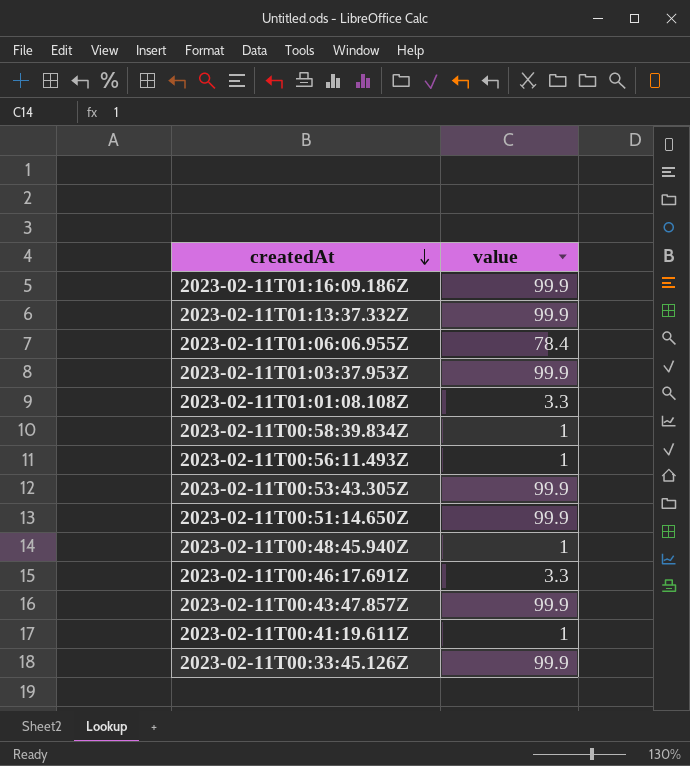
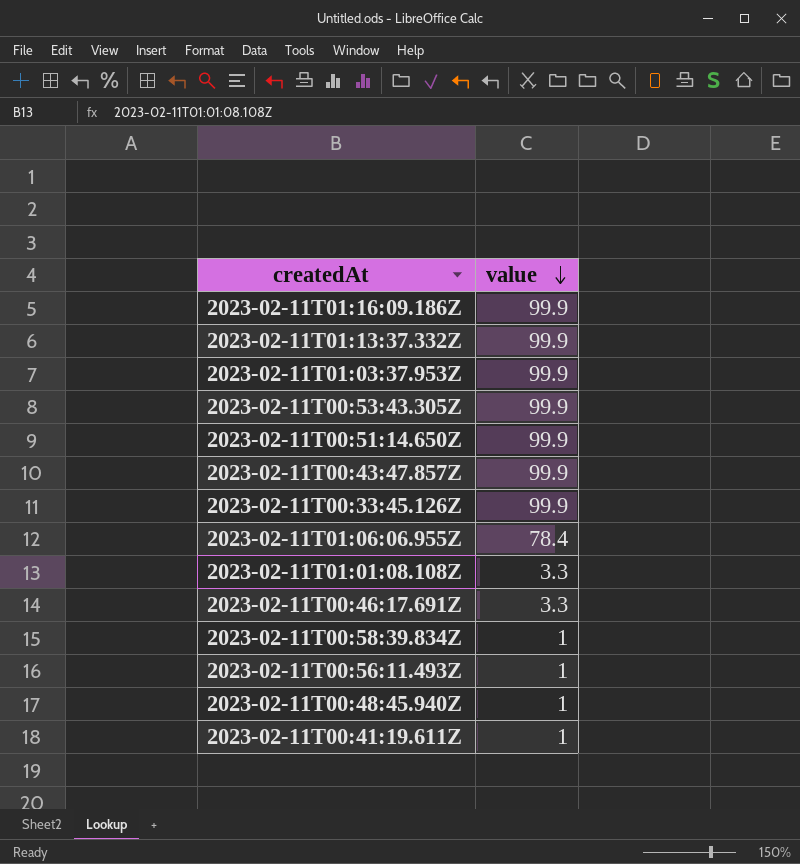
row order: createdAt descending -> value descending

